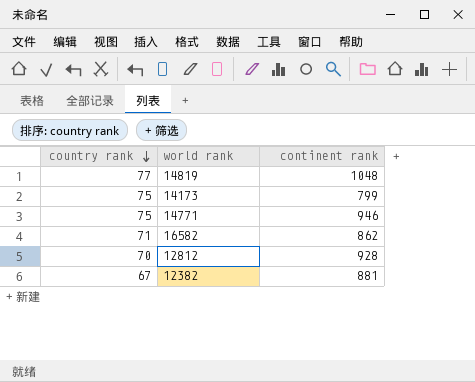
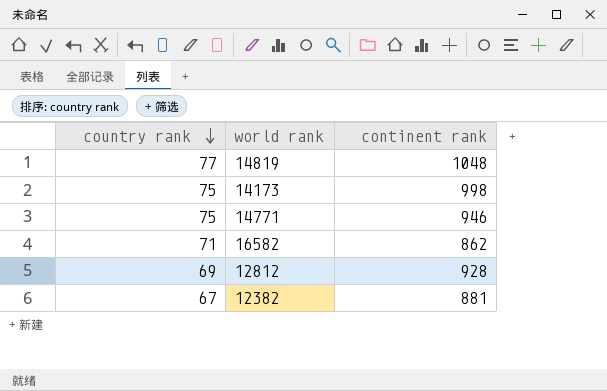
14173 | continent rank: 799 -> 998
12812 | country rank: 70 -> 69

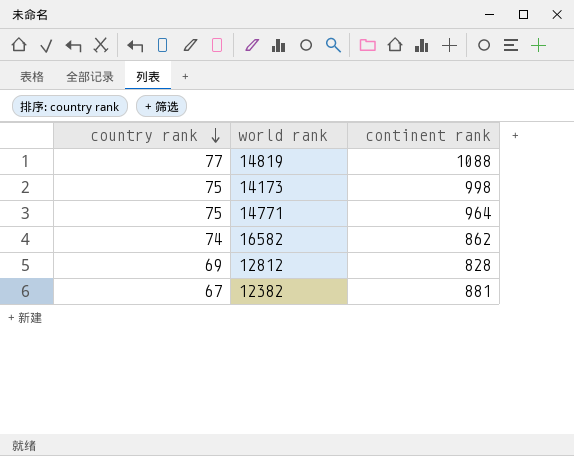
14819 | continent rank: 1048 -> 1088
14771 | continent rank: 946 -> 964
16582 | country rank: 71 -> 74
12812 | continent rank: 928 -> 828

